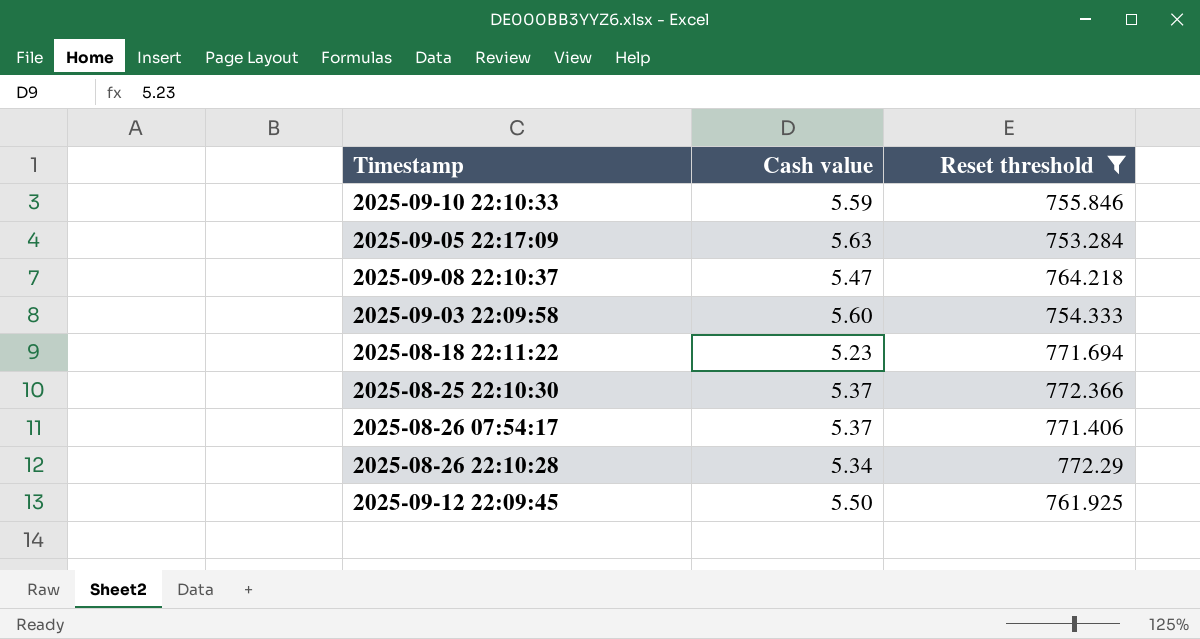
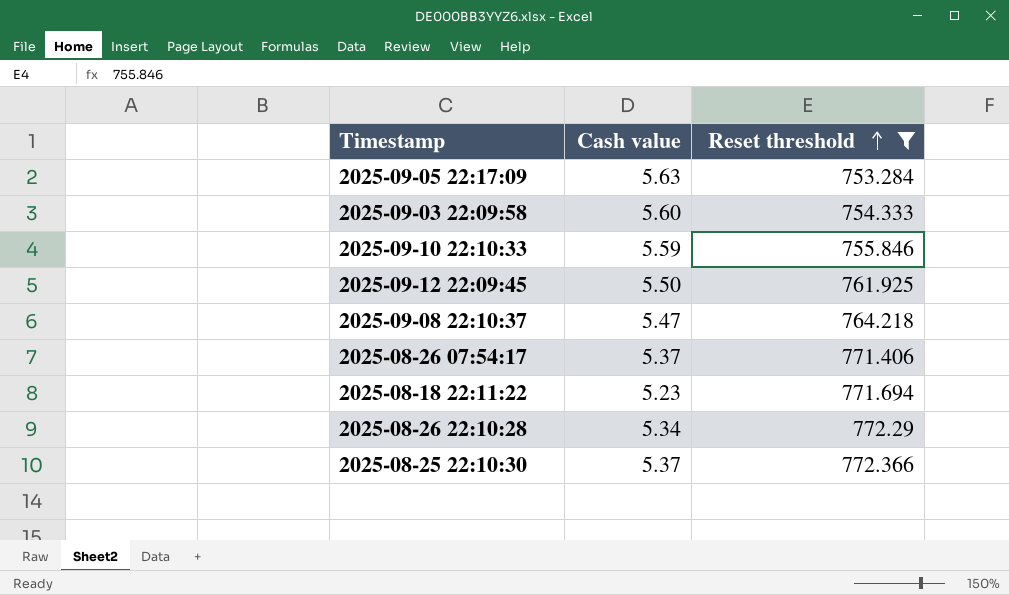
row order: none -> Reset threshold ascending

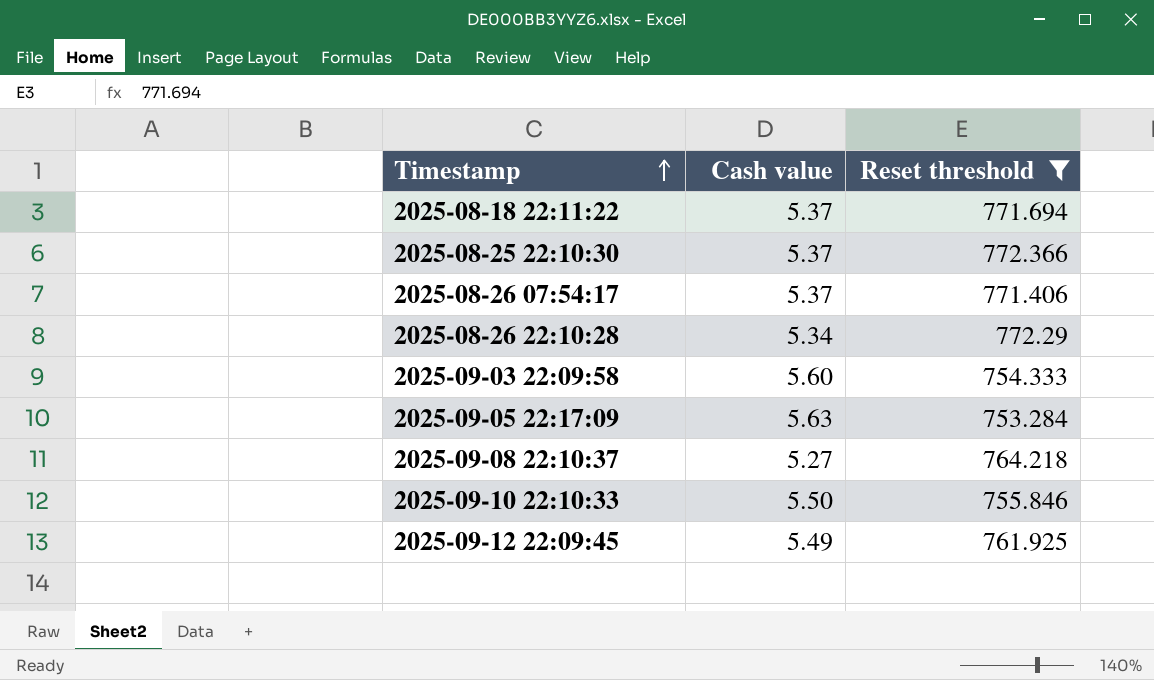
row order: Reset threshold ascending -> Timestamp ascending
2025-08-18 22:11:22 | Cash value: 5.23 -> 5.37
2025-09-08 22:10:37 | Cash value: 5.47 -> 5.27
2025-09-10 22:10:33 | Cash value: 5.59 -> 5.50
2025-09-12 22:09:45 | Cash value: 5.50 -> 5.49

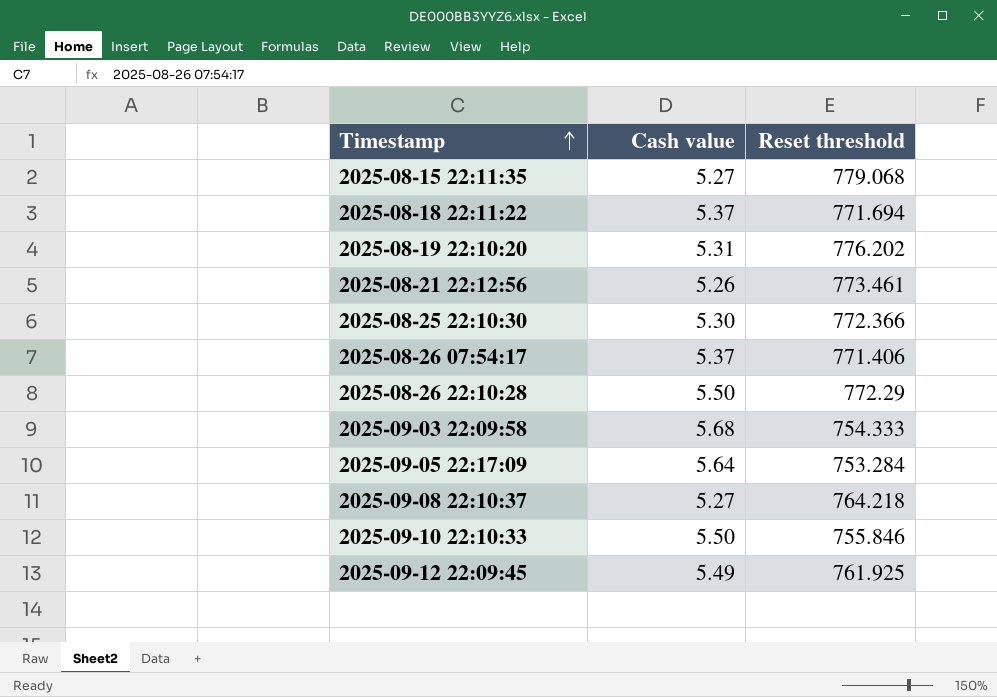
filter: Reset threshold <= 772.366 -> none
2025-08-25 22:10:30 | Cash value: 5.37 -> 5.30
2025-08-26 22:10:28 | Cash value: 5.34 -> 5.50
2025-09-03 22:09:58 | Cash value: 5.60 -> 5.68
2025-09-05 22:17:09 | Cash value: 5.63 -> 5.64

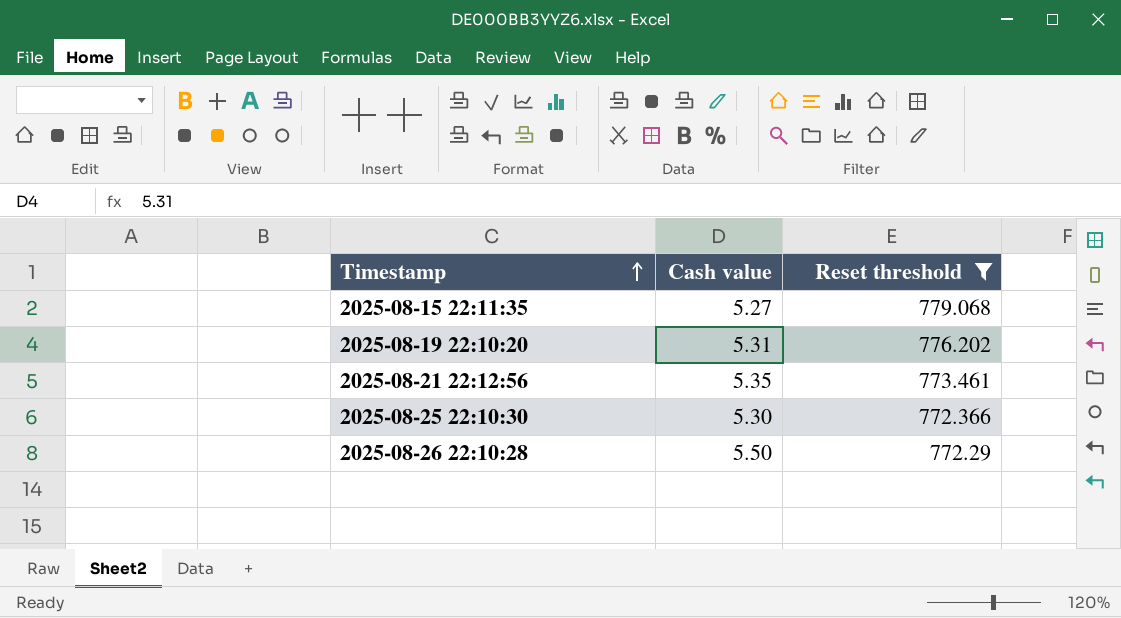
filter: none -> Reset threshold >= 772.29
2025-08-21 22:12:56 | Cash value: 5.26 -> 5.35

